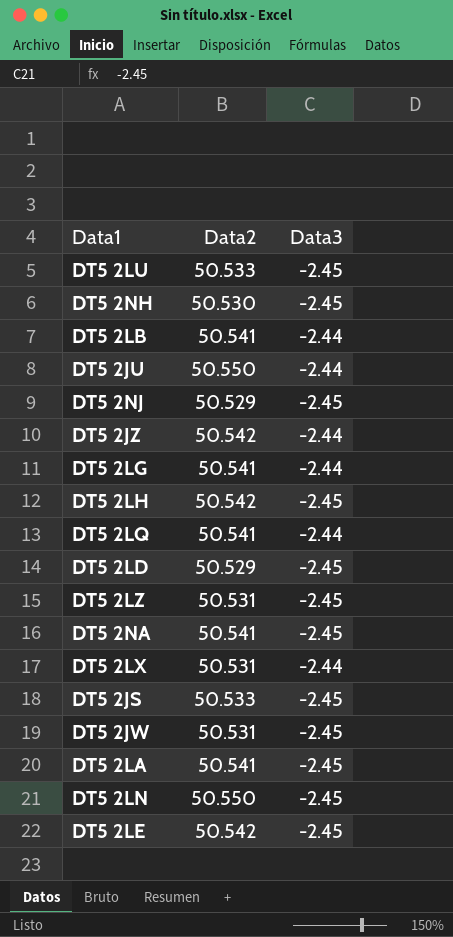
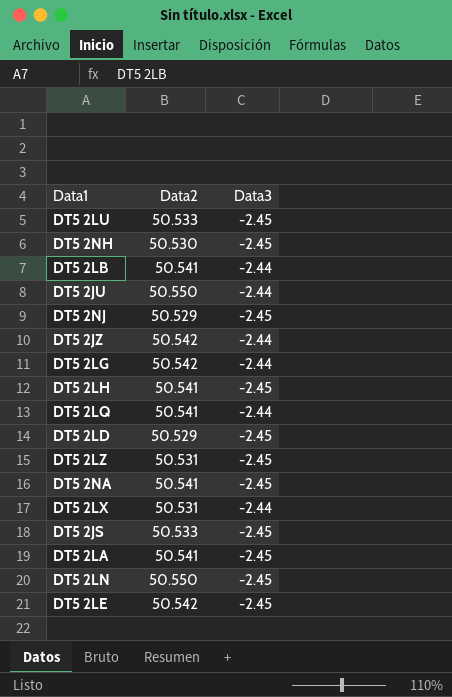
row DT5 2JW: 50.531 | -2.45 -> none
DT5 2LG | Data2: 50.541 -> 50.542
DT5 2LH | Data2: 50.542 -> 50.541

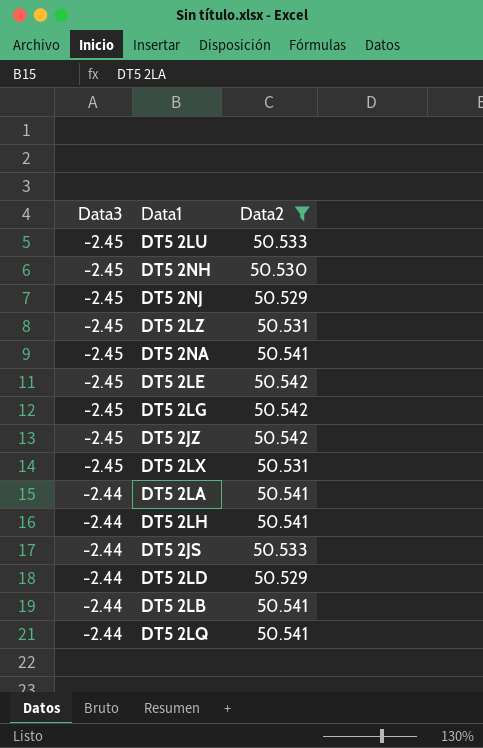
filter: none -> Data2 != 50.550
row order: none -> Data3 ascending
column Data3 | position: 3 -> 1
DT5 2LG | Data3: -2.44 -> -2.45
DT5 2JZ | Data3: -2.44 -> -2.45
DT5 2LX | Data3: -2.44 -> -2.45
DT5 2LA | Data3: -2.45 -> -2.44
DT5 2LH | Data3: -2.45 -> -2.44
DT5 2JS | Data3: -2.45 -> -2.44
DT5 2LD | Data3: -2.45 -> -2.44

